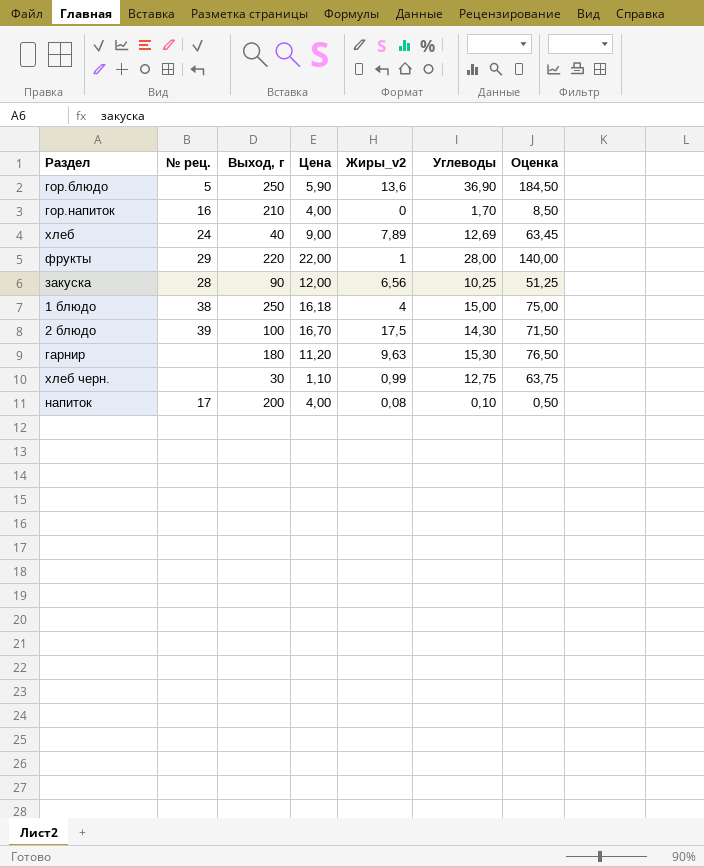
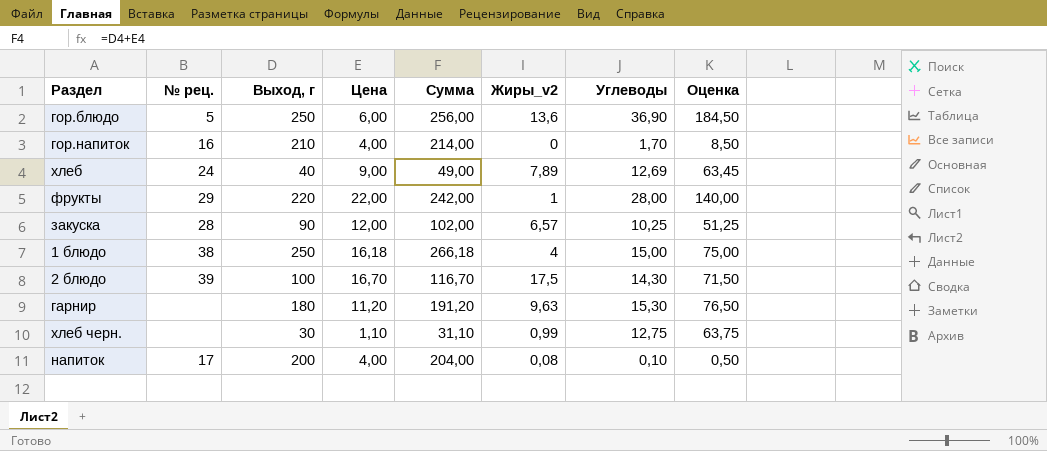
column Сумма | formula: none -> [Выход, г] + [Цена]
гор.блюдо | Цена: 5,90 -> 6,00
закуска | Жиры_v2: 6,56 -> 6,57

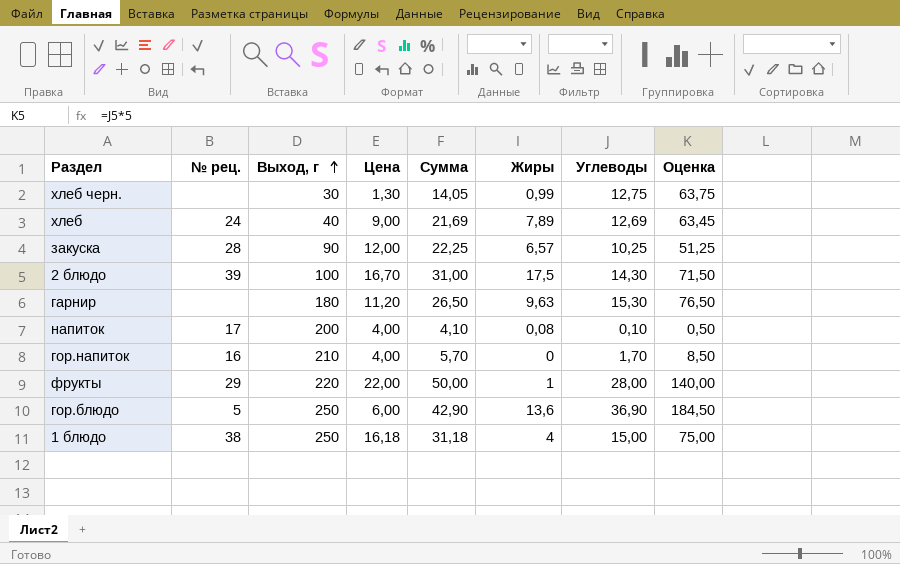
row order: none -> Выход, г ascending
column Сумма | formula: [Выход, г] + [Цена] -> [Цена] + [Углеводы]
column name: Жиры_v2 -> Жиры
хлеб черн. | Цена: 1,10 -> 1,30

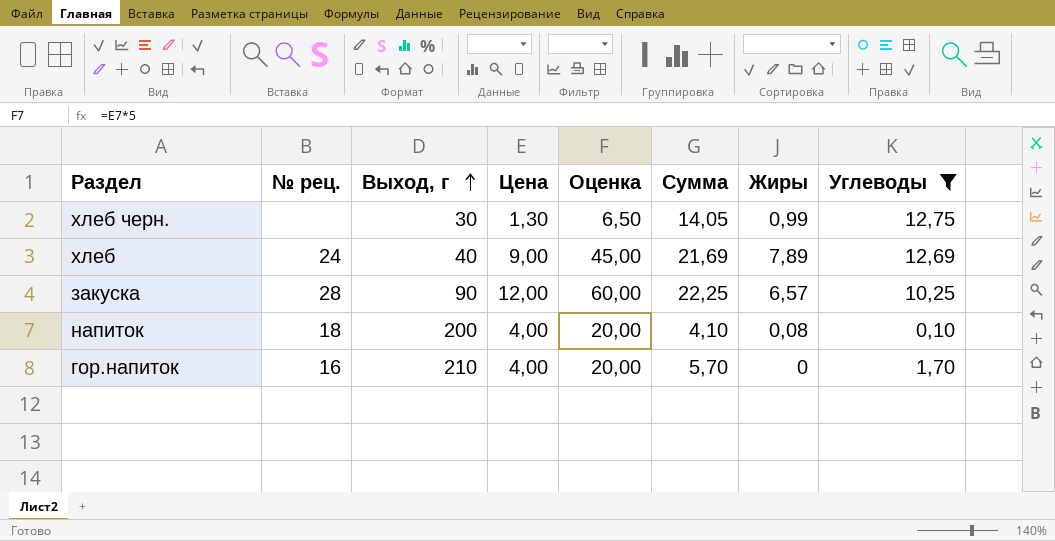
filter: none -> Углеводы <= 12,75
column Оценка | formula: [Углеводы] * 5 -> [Цена] * 5
column Оценка | position: 8 -> 5
напиток | № рец.: 17 -> 18

